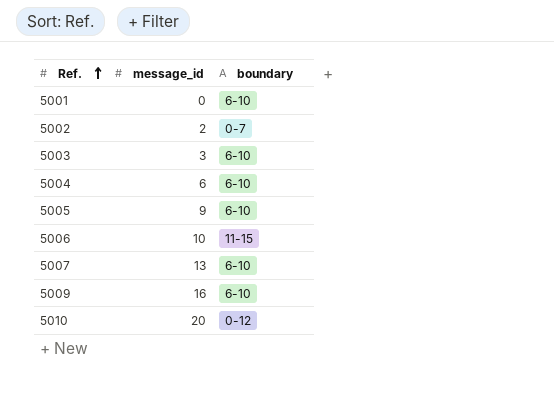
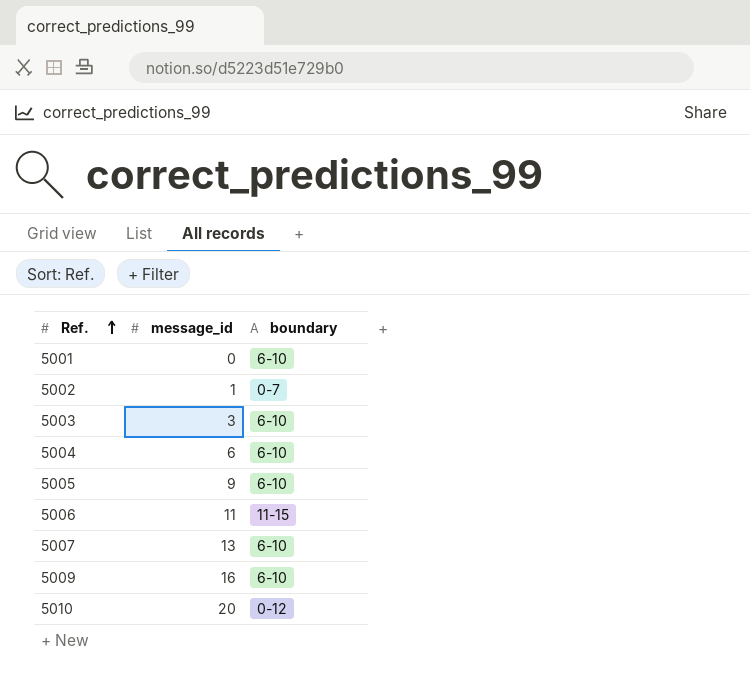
5002 | message_id: 2 -> 1
5006 | message_id: 10 -> 11

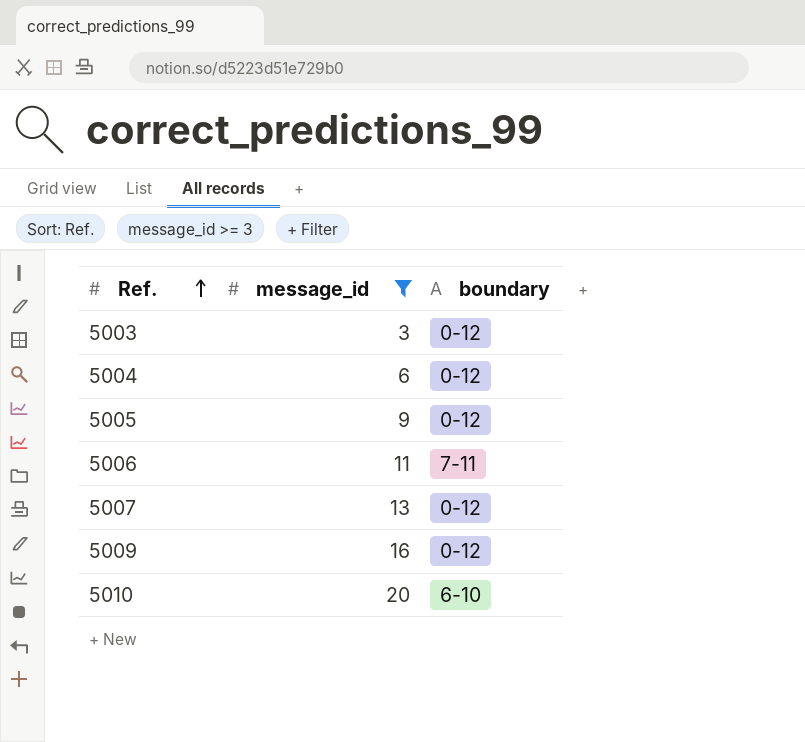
filter: none -> message_id >= 3
5003 | boundary: 6-10 -> 0-12
5004 | boundary: 6-10 -> 0-12
5005 | boundary: 6-10 -> 0-12
5006 | boundary: 11-15 -> 7-11
5007 | boundary: 6-10 -> 0-12
5009 | boundary: 6-10 -> 0-12
5010 | boundary: 0-12 -> 6-10

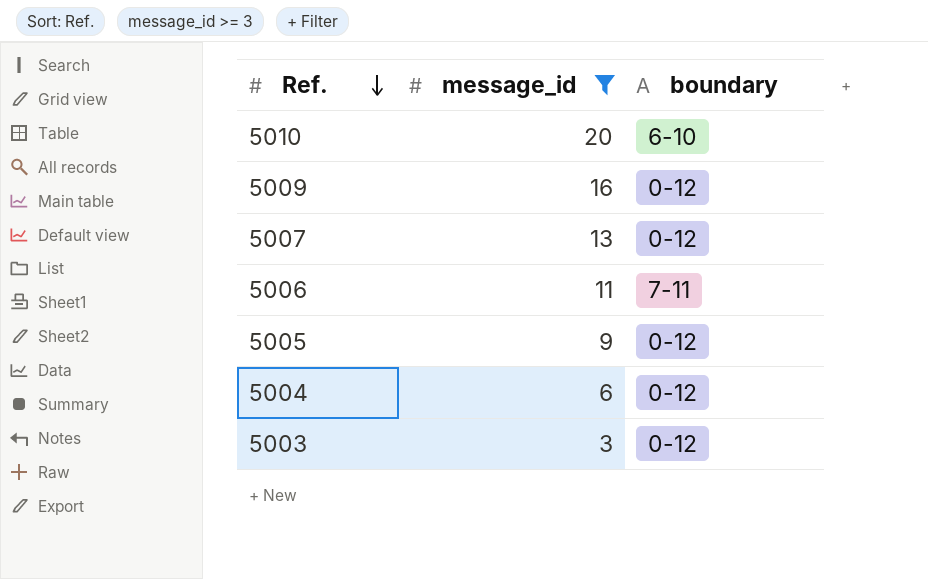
row order: Ref. ascending -> Ref. descending

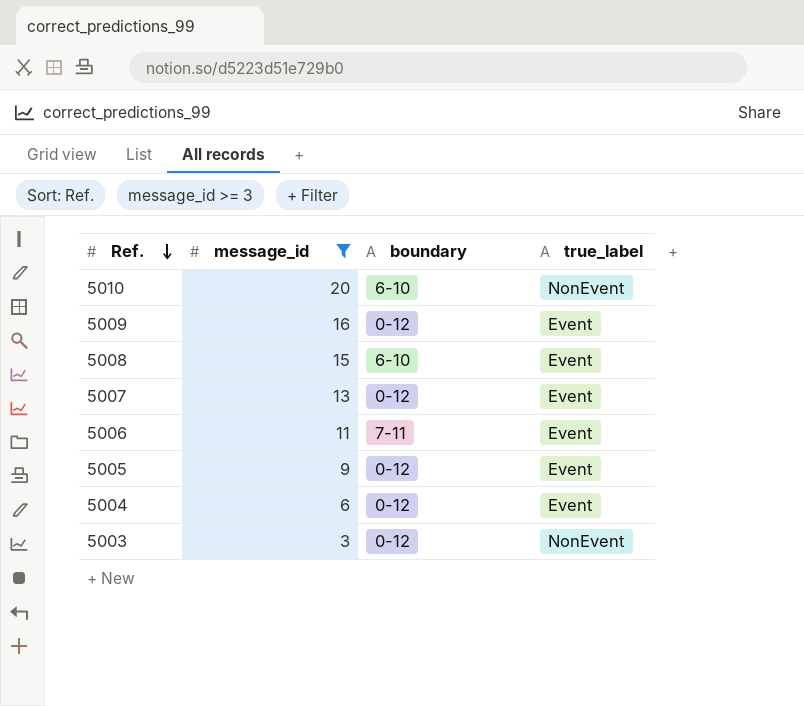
column true_label | position: none -> 4
row 5008: none -> 15 | 6-10 | Event

